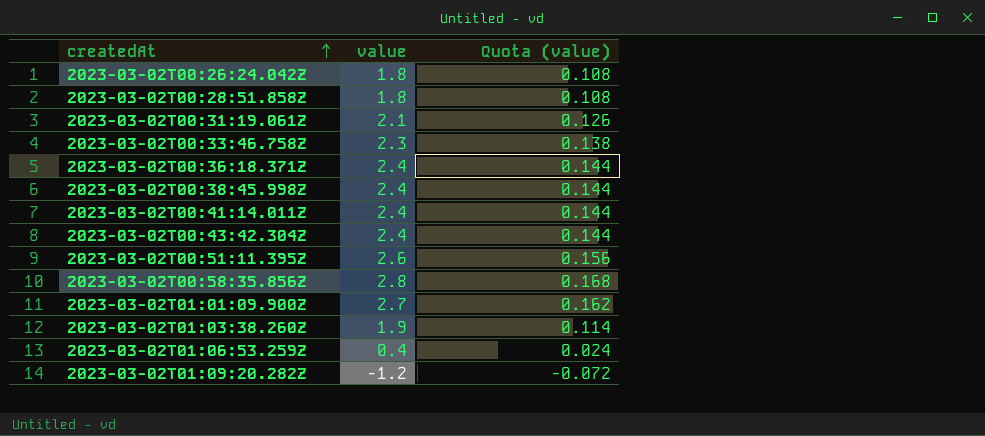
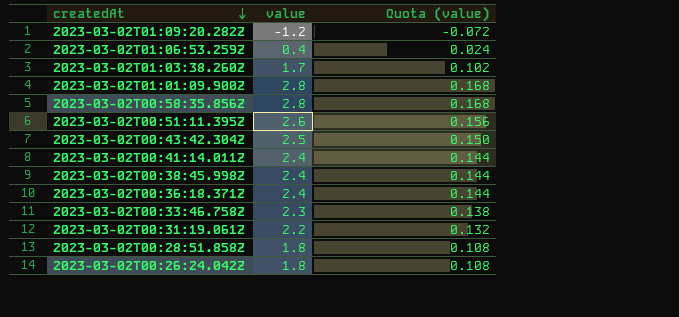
row order: createdAt ascending -> createdAt descending
2023-03-02T01:03:38.260Z | value: 1.9 -> 1.7
2023-03-02T01:03:38.260Z | Quota (value): 0.114 -> 0.102
2023-03-02T01:01:09.900Z | value: 2.7 -> 2.8
2023-03-02T01:01:09.900Z | Quota (value): 0.162 -> 0.168
2023-03-02T00:43:42.304Z | value: 2.4 -> 2.5
2023-03-02T00:43:42.304Z | Quota (value): 0.144 -> 0.150
2023-03-02T00:31:19.061Z | value: 2.1 -> 2.2
2023-03-02T00:31:19.061Z | Quota (value): 0.126 -> 0.132

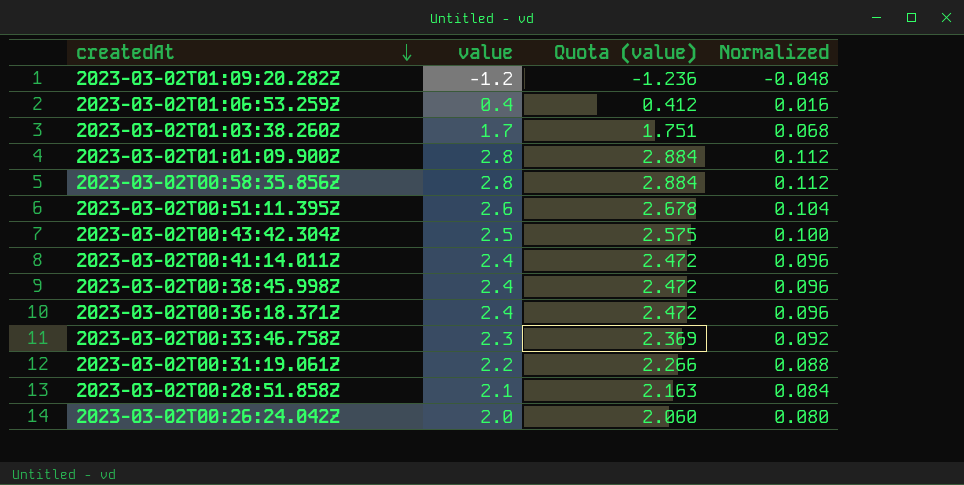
column Quota (value) | formula: [value] * 0.06 -> [value] * 1.03
column Normalized | formula: none -> [value] * 0.04
2023-03-02T00:28:51.858Z | value: 1.8 -> 2.1
2023-03-02T00:26:24.042Z | value: 1.8 -> 2.0

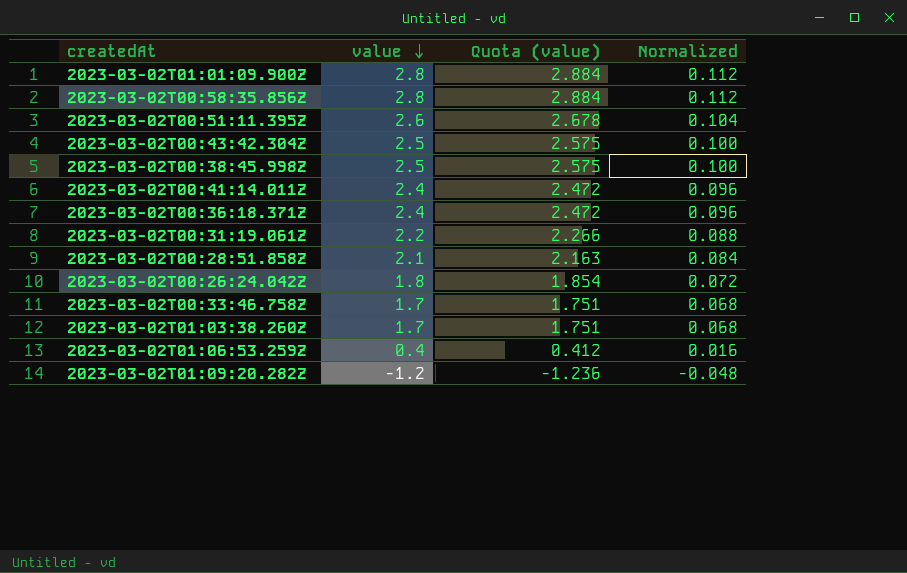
row order: createdAt descending -> value descending
2023-03-02T00:38:45.998Z | value: 2.4 -> 2.5
2023-03-02T00:38:45.998Z | Quota (value): 2.472 -> 2.575
2023-03-02T00:38:45.998Z | Normalized: 0.096 -> 0.100
2023-03-02T00:26:24.042Z | value: 2.0 -> 1.8
2023-03-02T00:26:24.042Z | Quota (value): 2.060 -> 1.854
2023-03-02T00:26:24.042Z | Normalized: 0.080 -> 0.072
2023-03-02T00:33:46.758Z | value: 2.3 -> 1.7
2023-03-02T00:33:46.758Z | Quota (value): 2.369 -> 1.751
2023-03-02T00:33:46.758Z | Normalized: 0.092 -> 0.068

